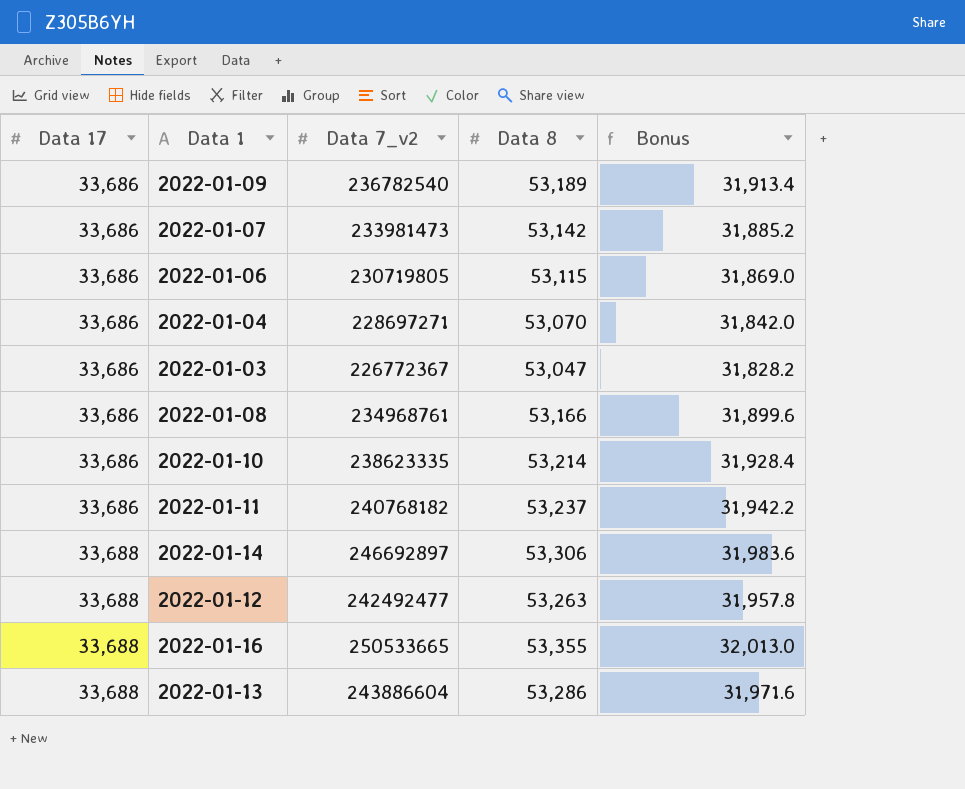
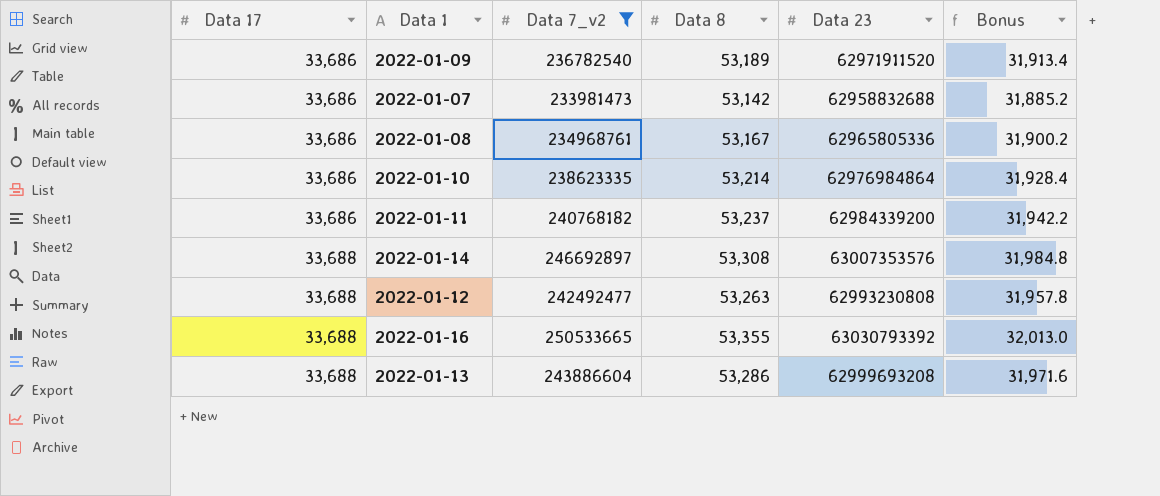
filter: none -> Data 7_v2 >= 233981473
column Data 23 | position: none -> 5
2022-01-08 | Data 8: 53,166 -> 53,167
2022-01-08 | Bonus: 31,899.6 -> 31,900.2
2022-01-14 | Data 8: 53,306 -> 53,308
2022-01-14 | Bonus: 31,983.6 -> 31,984.8

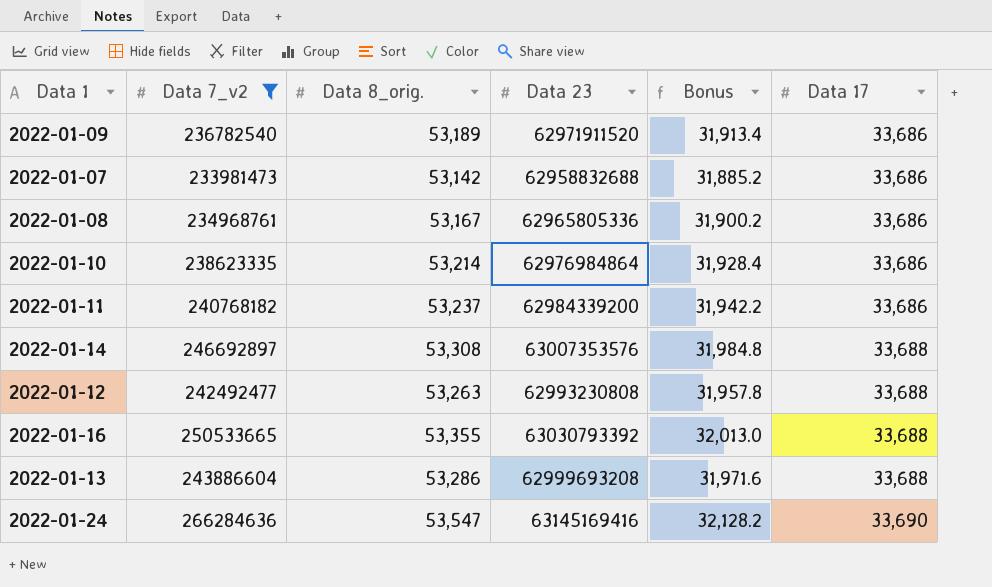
column name: Data 8 -> Data 8_orig.
column Data 17 | position: 1 -> 6
row 2022-01-24: none -> 266284636 | 53,547 | 63145169416 | 32,128.2 | 33,690

